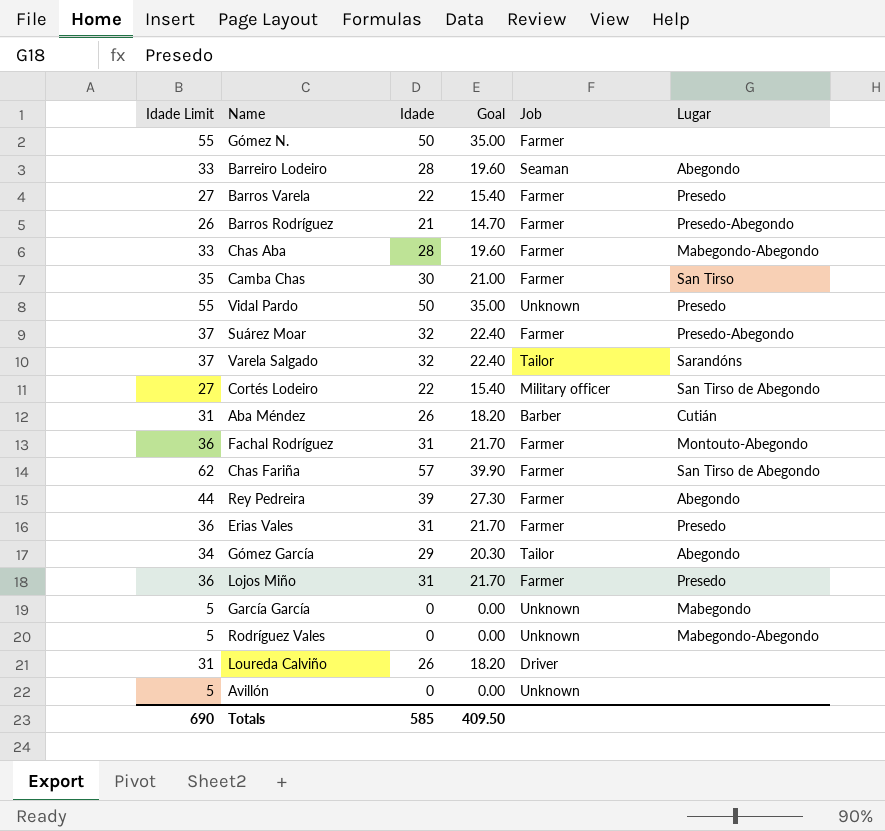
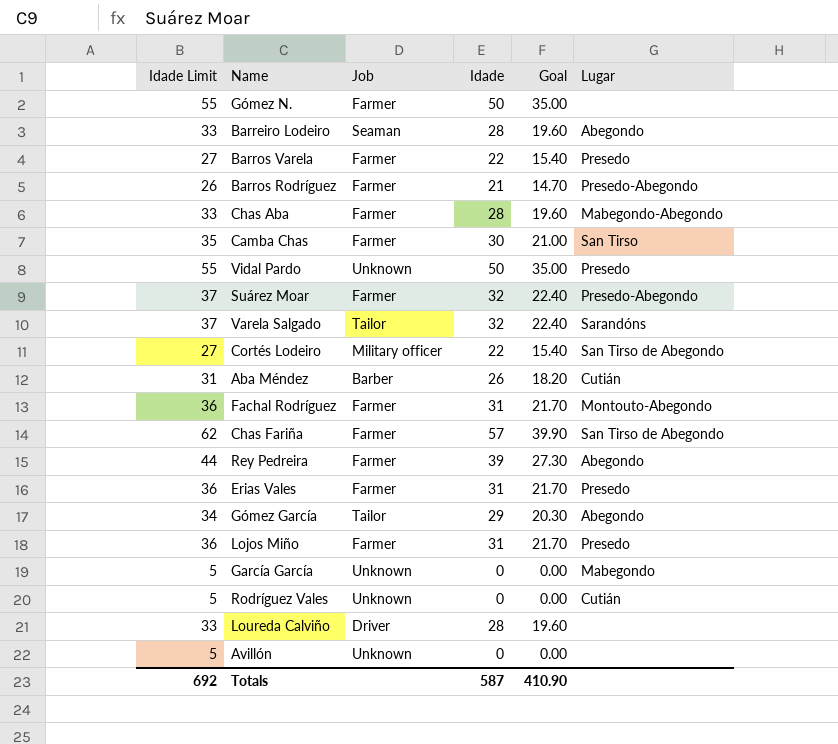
column Job | position: 5 -> 3
Rodríguez Vales | Lugar: Mabegondo-Abegondo -> Cutián
Loureda Calviño | Idade Limit: 31 -> 33
Loureda Calviño | Idade: 26 -> 28
Loureda Calviño | Goal: 18.20 -> 19.60
Totals | Idade Limit: 690 -> 692
Totals | Idade: 585 -> 587
Totals | Goal: 409.50 -> 410.90

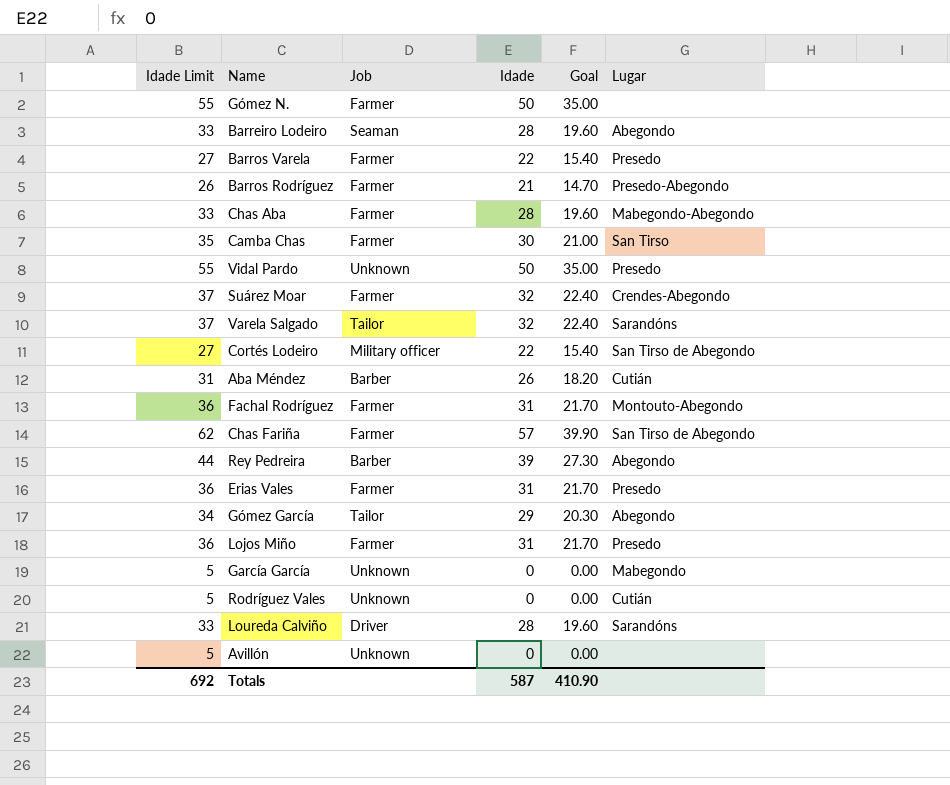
Suárez Moar | Lugar: Presedo-Abegondo -> Crendes-Abegondo
Rey Pedreira | Job: Farmer -> Barber
Loureda Calviño | Lugar: none -> Sarandóns

